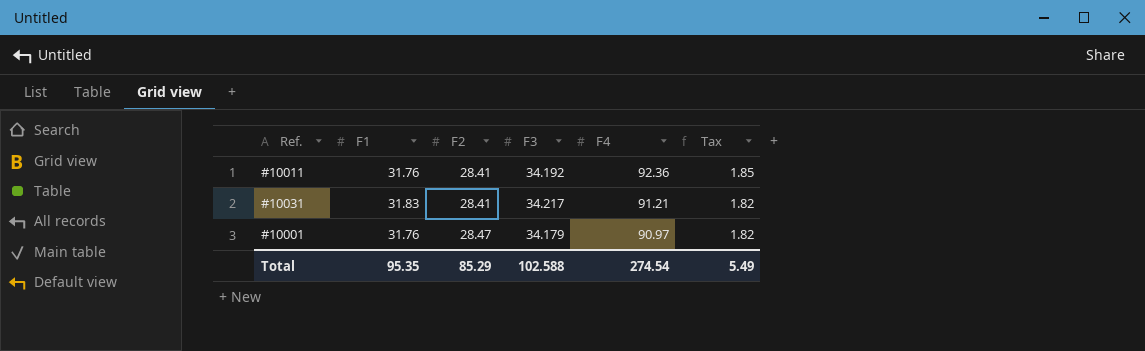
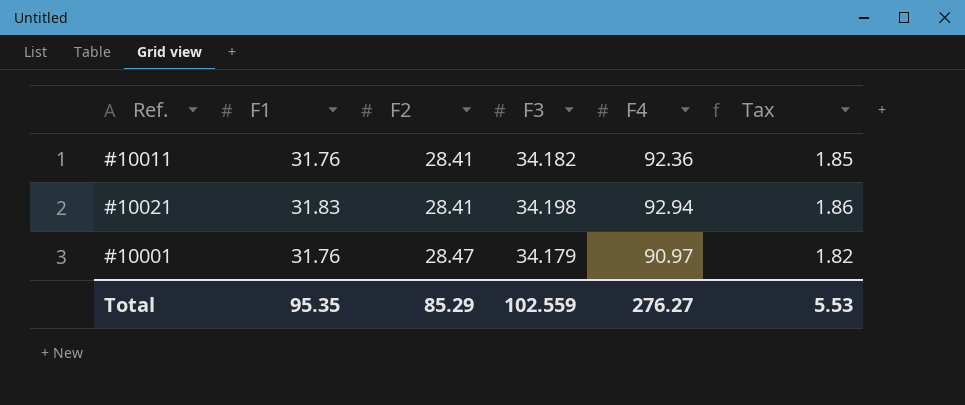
row #10031: 31.83 | 28.41 | 34.217 | 91.21 | 1.82 -> none
#10011 | F3: 34.192 -> 34.182
row #10021: none -> 31.83 | 28.41 | 34.198 | 92.94 | 1.86
Total | F3: 102.588 -> 102.559
Total | F4: 274.54 -> 276.27
Total | Tax: 5.49 -> 5.53

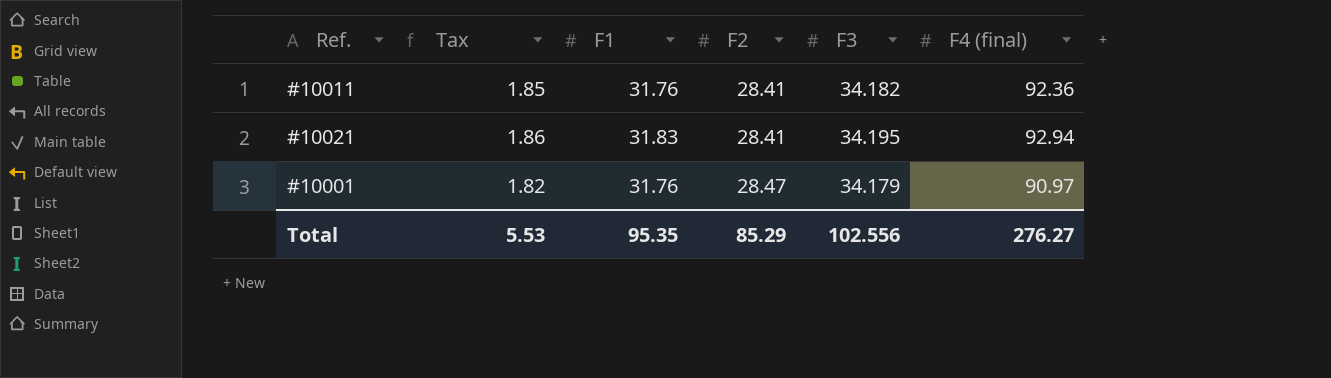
column Tax | position: 6 -> 2
column name: F4 -> F4 (final)
#10021 | F3: 34.198 -> 34.195
Total | F3: 102.559 -> 102.556

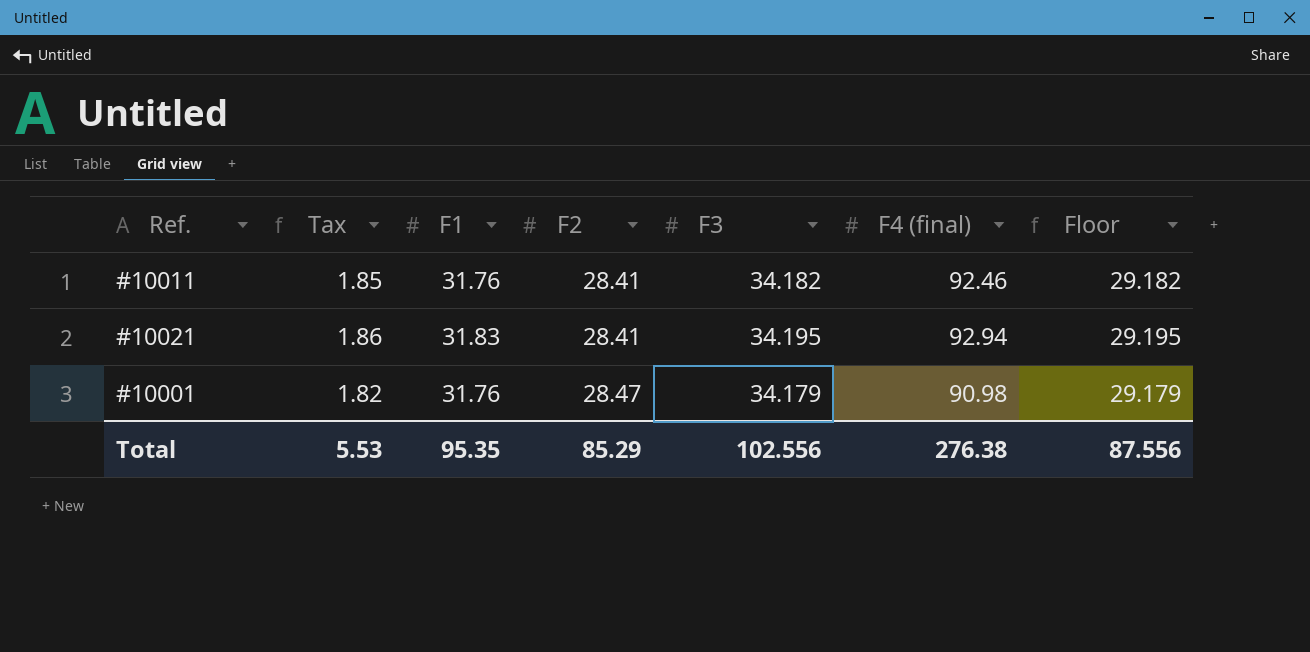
column Floor | formula: none -> [F3] - 5
#10011 | F4 (final): 92.36 -> 92.46
#10001 | F4 (final): 90.97 -> 90.98
Total | F4 (final): 276.27 -> 276.38

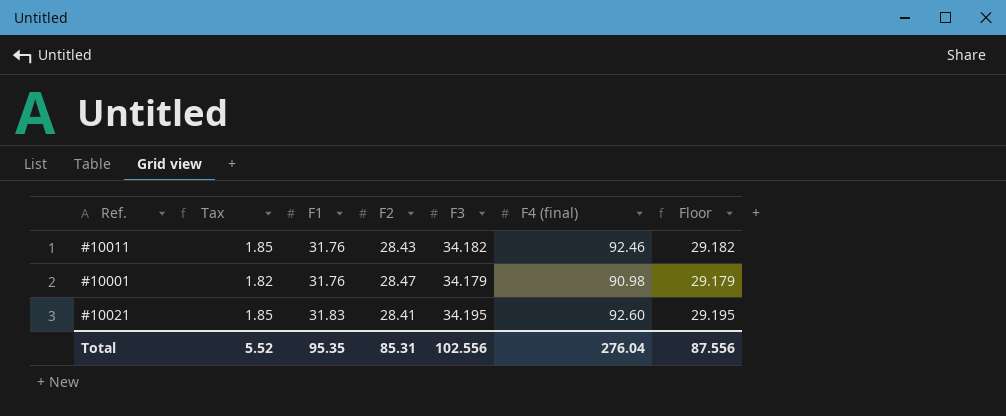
row order: F2 ascending -> F1 ascending
#10011 | F2: 28.41 -> 28.43
#10021 | Tax: 1.86 -> 1.85
#10021 | F4 (final): 92.94 -> 92.60
Total | Tax: 5.53 -> 5.52
Total | F2: 85.29 -> 85.31
Total | F4 (final): 276.38 -> 276.04

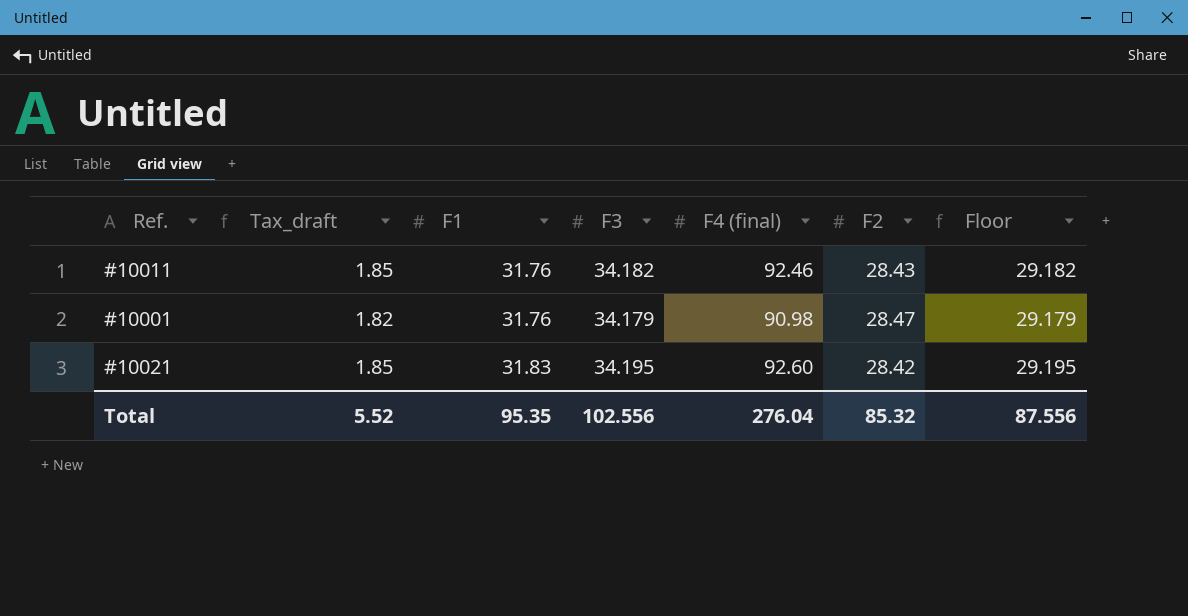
column name: Tax -> Tax_draft
column F2 | position: 4 -> 6
#10021 | F2: 28.41 -> 28.42
Total | F2: 85.31 -> 85.32

